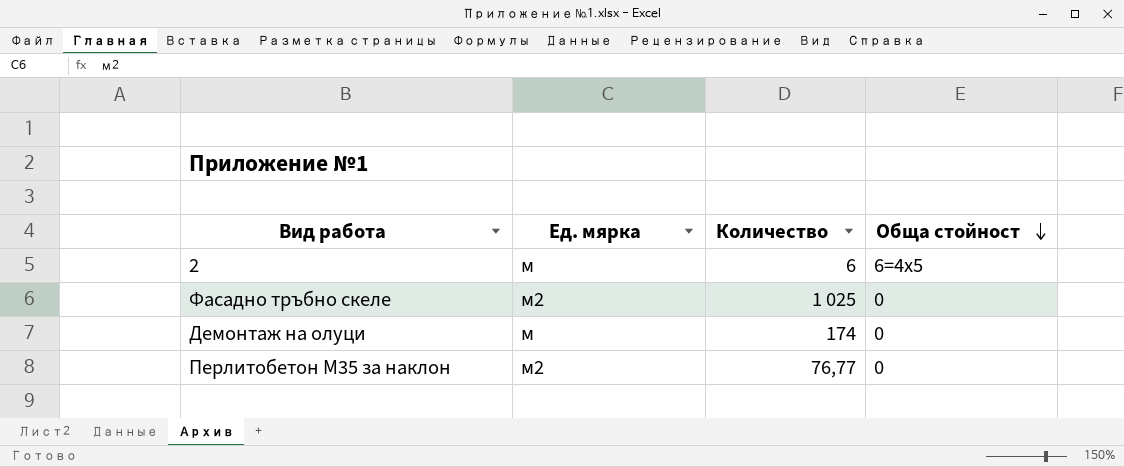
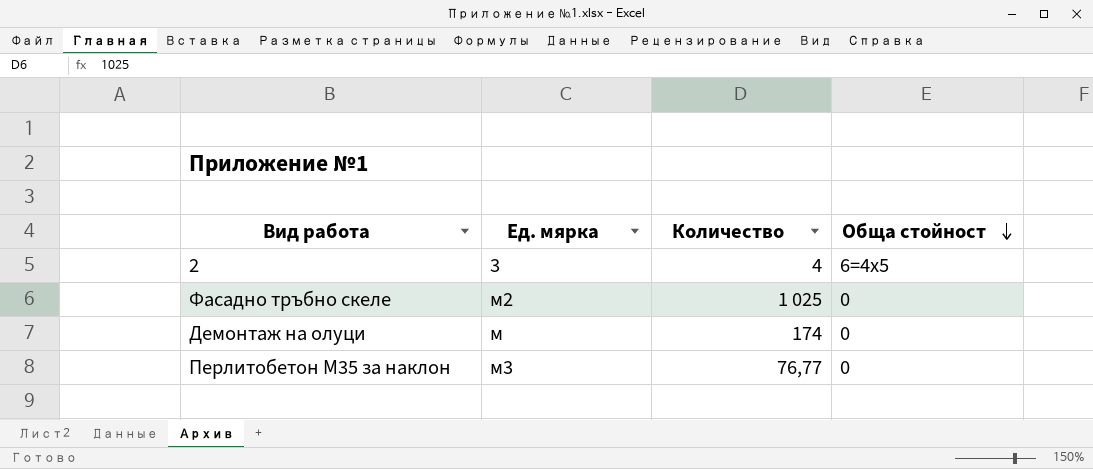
2 | Ед. мярка: м -> 3
2 | Количество: 6 -> 4
Перлитобетон М35 за наклон | Ед. мярка: м2 -> м3

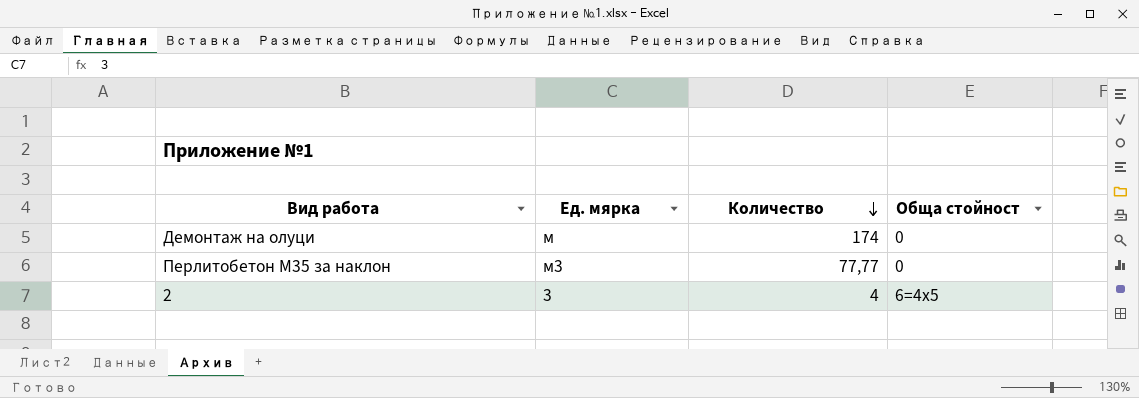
row order: Обща стойност descending -> Количество descending
row Фасадно тръбно скеле: м2 | 1 025 | 0 -> none
Перлитобетон М35 за наклон | Количество: 76,77 -> 77,77

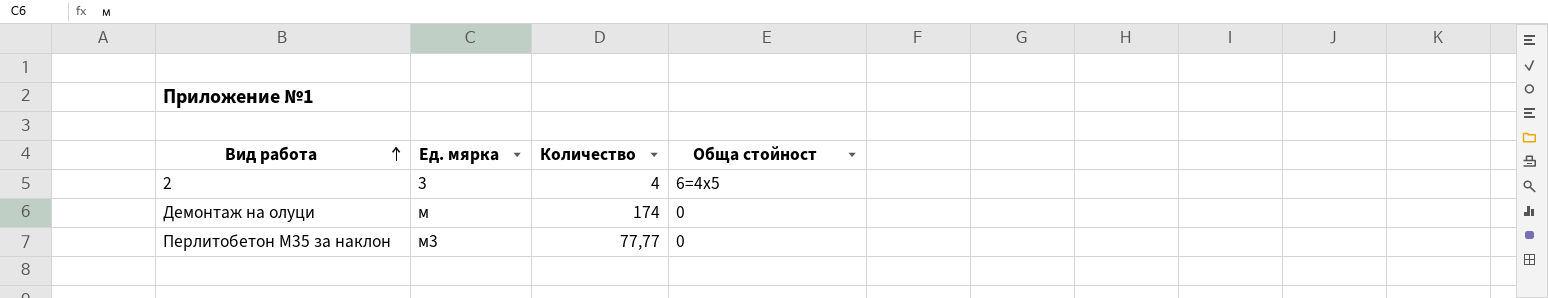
row order: Количество descending -> Вид работа ascending

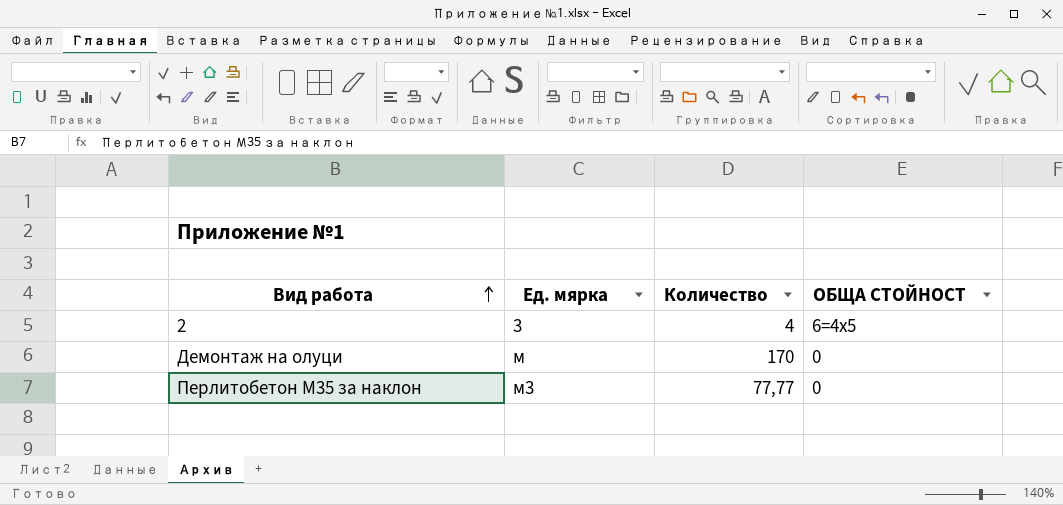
column name: Обща стойност -> ОБЩА СТОЙНОСТ
Демонтаж на олуци | Количество: 174 -> 170

